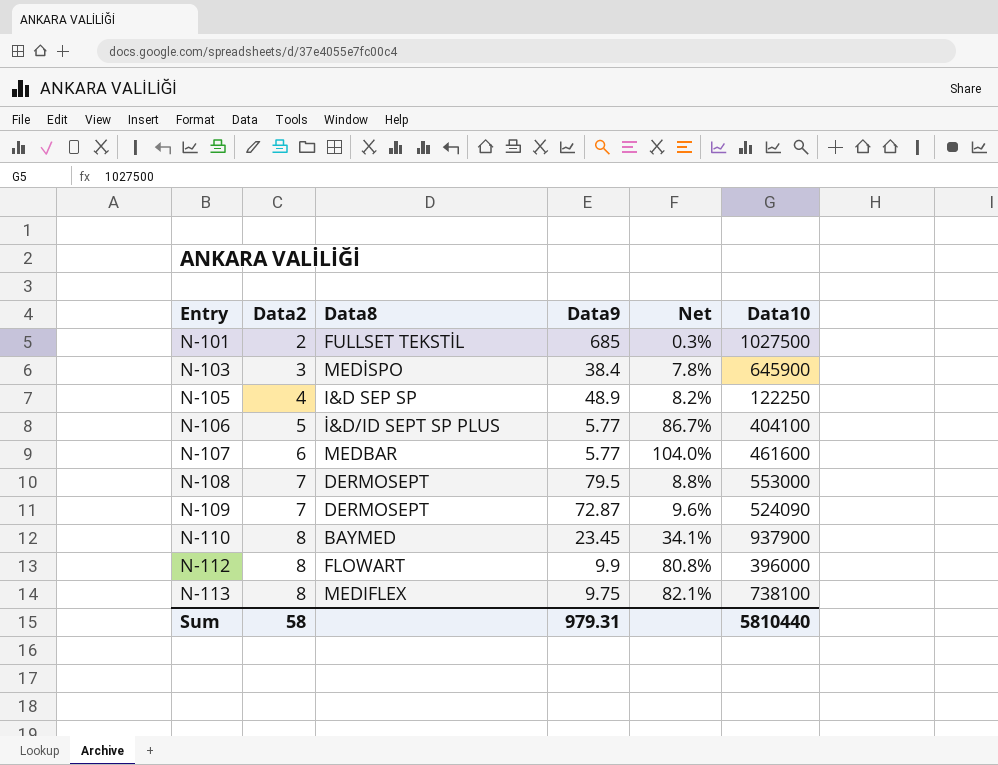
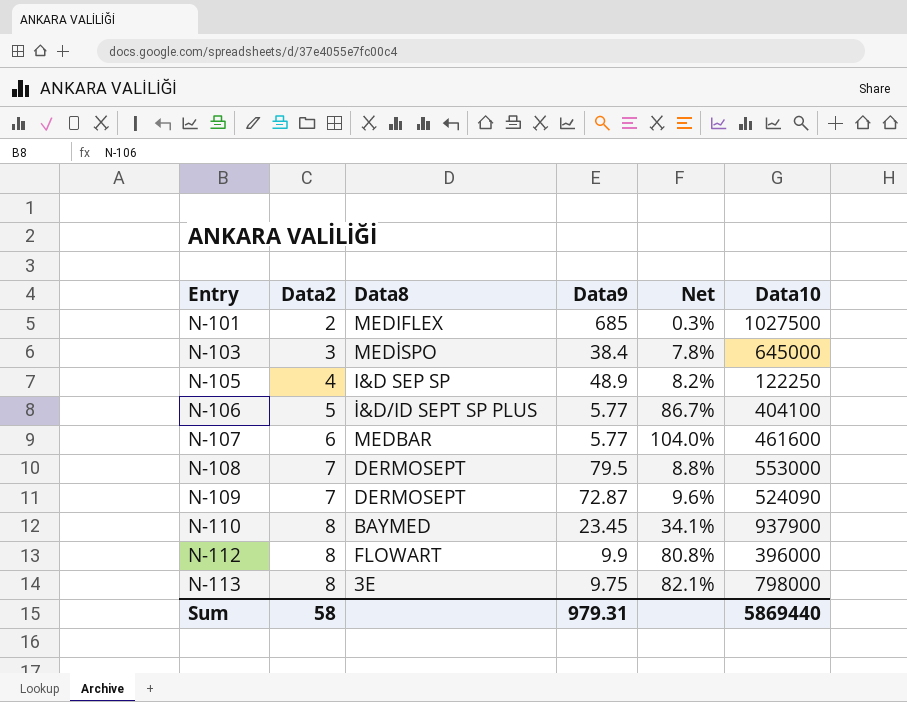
N-101 | Data8: FULLSET TEKSTİL -> MEDIFLEX
N-103 | Data10: 645900 -> 645000
N-113 | Data8: MEDIFLEX -> 3E
N-113 | Data10: 738100 -> 798000
Sum | Data10: 5810440 -> 5869440

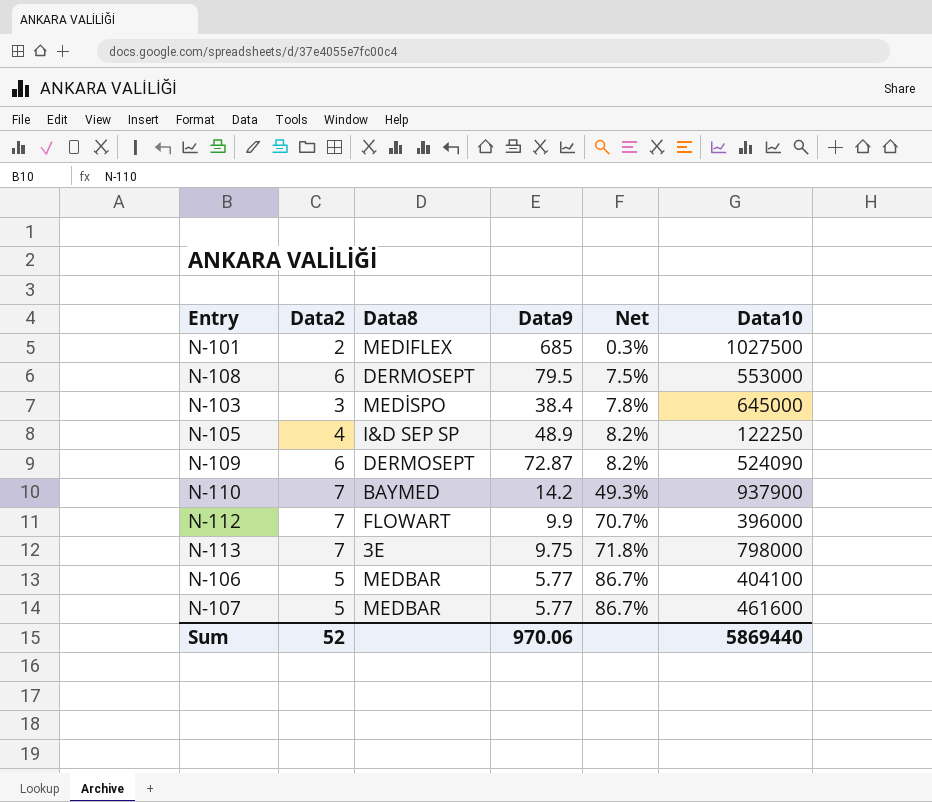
row order: Entry ascending -> Net ascending
N-108 | Data2: 7 -> 6
N-108 | Net: 8.8% -> 7.5%
N-109 | Data2: 7 -> 6
N-109 | Net: 9.6% -> 8.2%
N-110 | Data2: 8 -> 7
N-110 | Data9: 23.45 -> 14.2
N-110 | Net: 34.1% -> 49.3%
N-112 | Data2: 8 -> 7
N-112 | Net: 80.8% -> 70.7%
N-113 | Data2: 8 -> 7
N-113 | Net: 82.1% -> 71.8%
N-106 | Data8: İ&D/ID SEPT SP PLUS -> MEDBAR
N-107 | Data2: 6 -> 5
N-107 | Net: 104.0% -> 86.7%
Sum | Data2: 58 -> 52
Sum | Data9: 979.31 -> 970.06

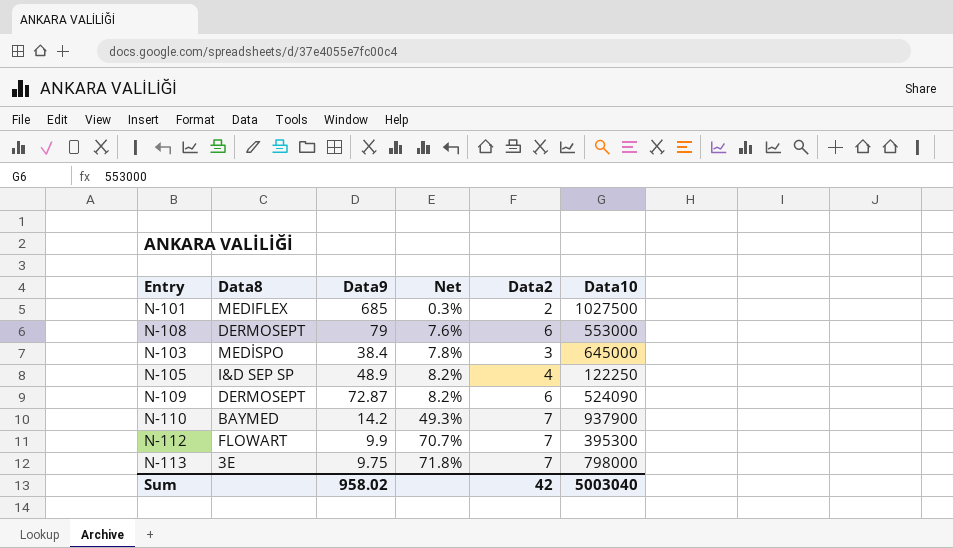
column Data2 | position: 2 -> 5
row N-106: 5 | MEDBAR | 5.77 | 86.7% | 404100 -> none
row N-107: 5 | MEDBAR | 5.77 | 86.7% | 461600 -> none
N-108 | Data9: 79.5 -> 79
N-108 | Net: 7.5% -> 7.6%
N-112 | Data10: 396000 -> 395300
Sum | Data9: 970.06 -> 958.02
Sum | Data2: 52 -> 42
Sum | Data10: 5869440 -> 5003040

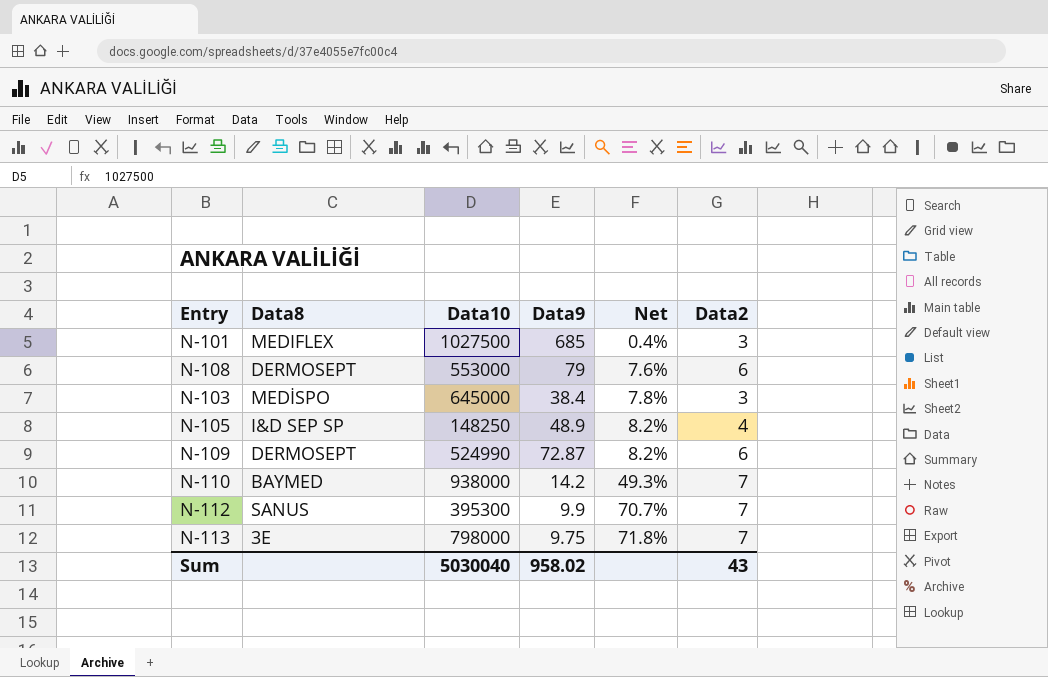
column Data10 | position: 6 -> 3
N-101 | Net: 0.3% -> 0.4%
N-101 | Data2: 2 -> 3
N-105 | Data10: 122250 -> 148250
N-109 | Data10: 524090 -> 524990
N-110 | Data10: 937900 -> 938000
N-112 | Data8: FLOWART -> SANUS
Sum | Data10: 5003040 -> 5030040
Sum | Data2: 42 -> 43

